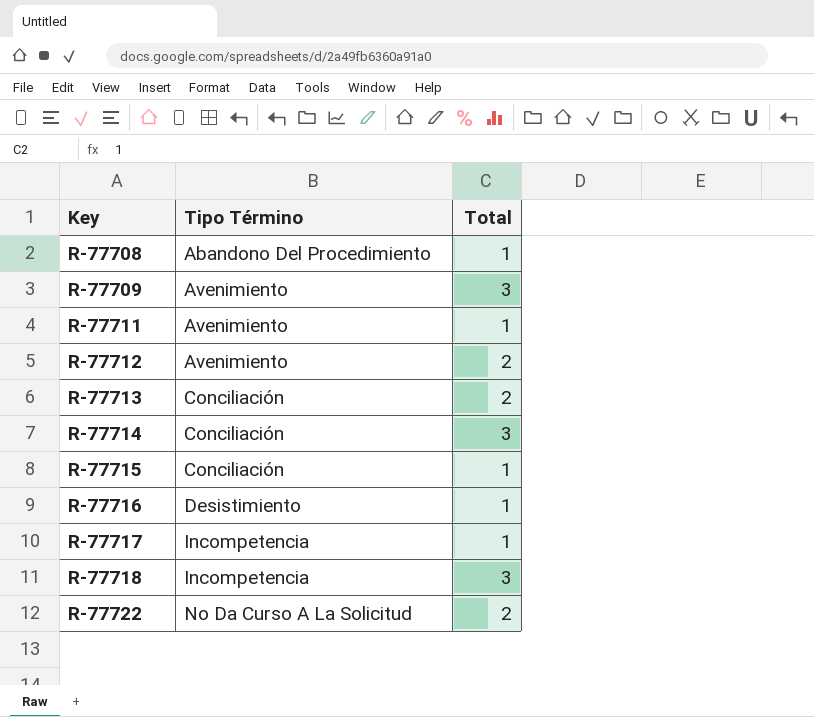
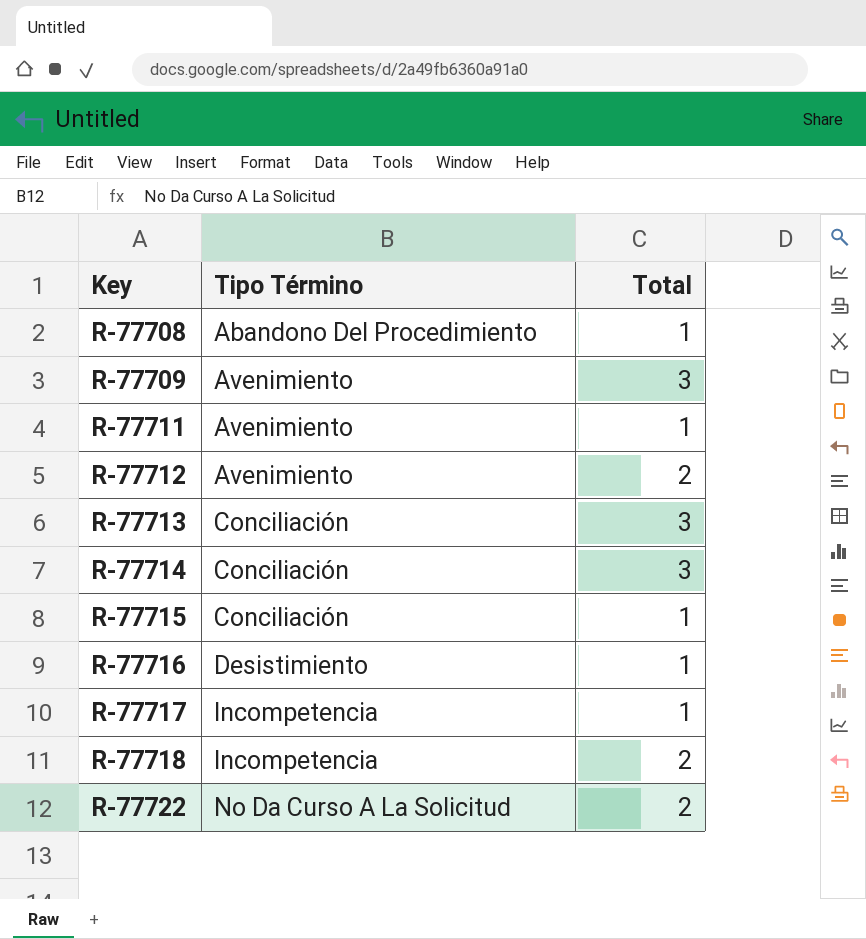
R-77713 | Total: 2 -> 3
R-77718 | Total: 3 -> 2

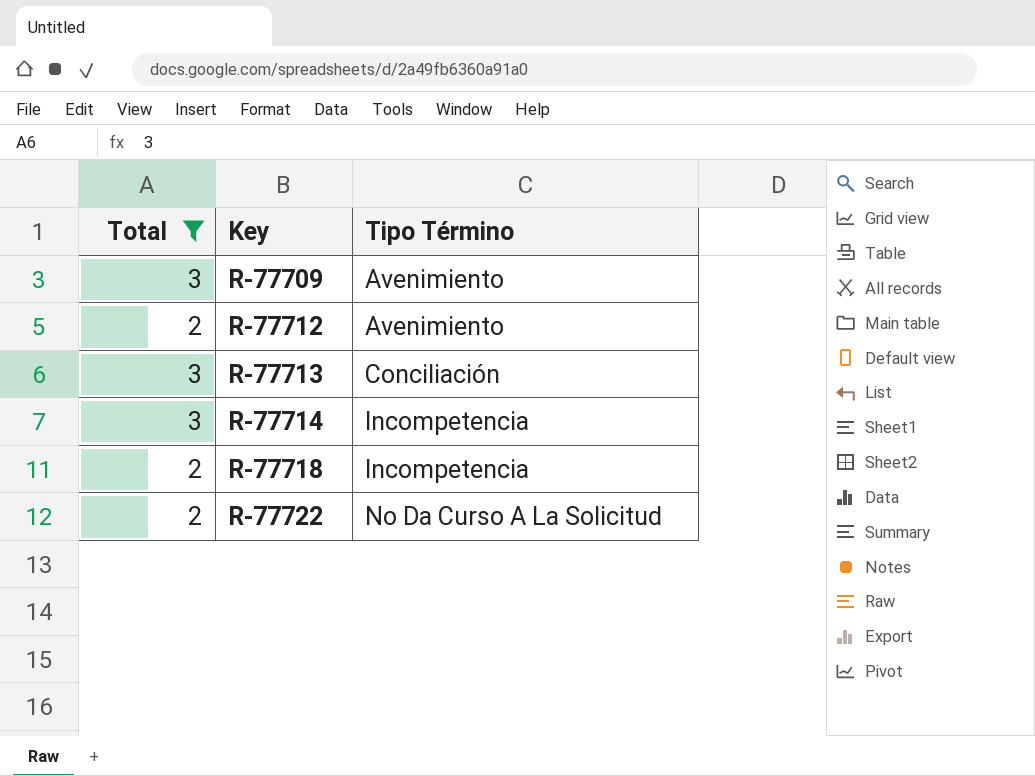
filter: none -> Total != 1
column Total | position: 3 -> 1
R-77714 | Tipo Término: Conciliación -> Incompetencia

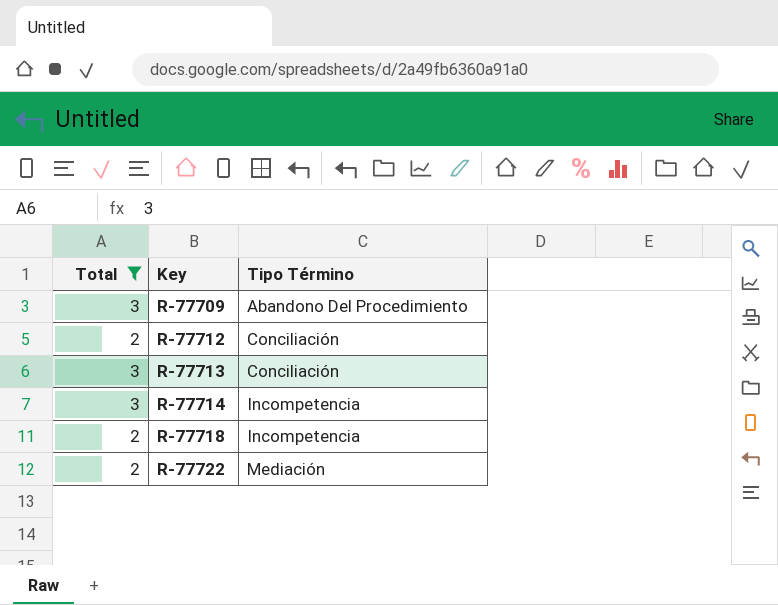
R-77709 | Tipo Término: Avenimiento -> Abandono Del Procedimiento
R-77712 | Tipo Término: Avenimiento -> Conciliación
R-77722 | Tipo Término: No Da Curso A La Solicitud -> Mediación

